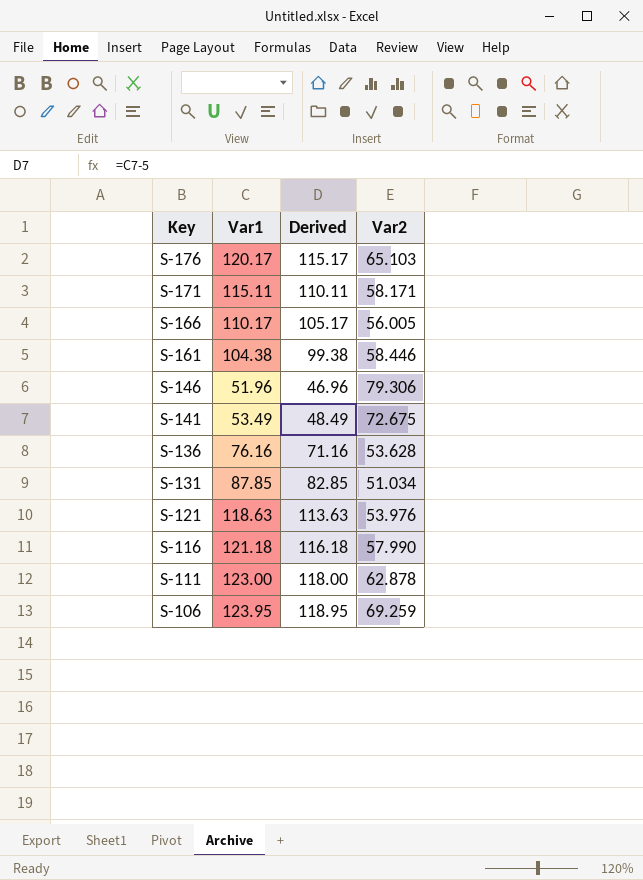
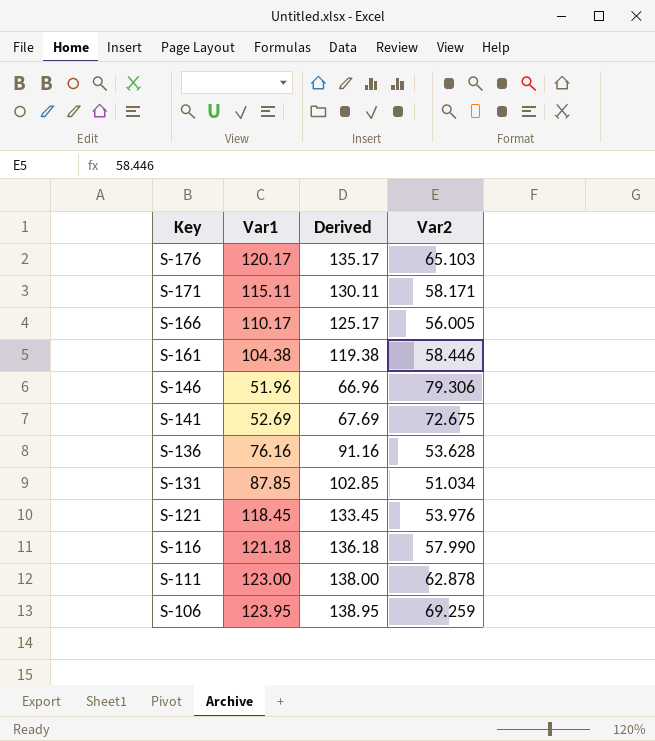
column Derived | formula: [Var1] - 5 -> [Var1] + 15
S-141 | Var1: 53.49 -> 52.69
S-121 | Var1: 118.63 -> 118.45

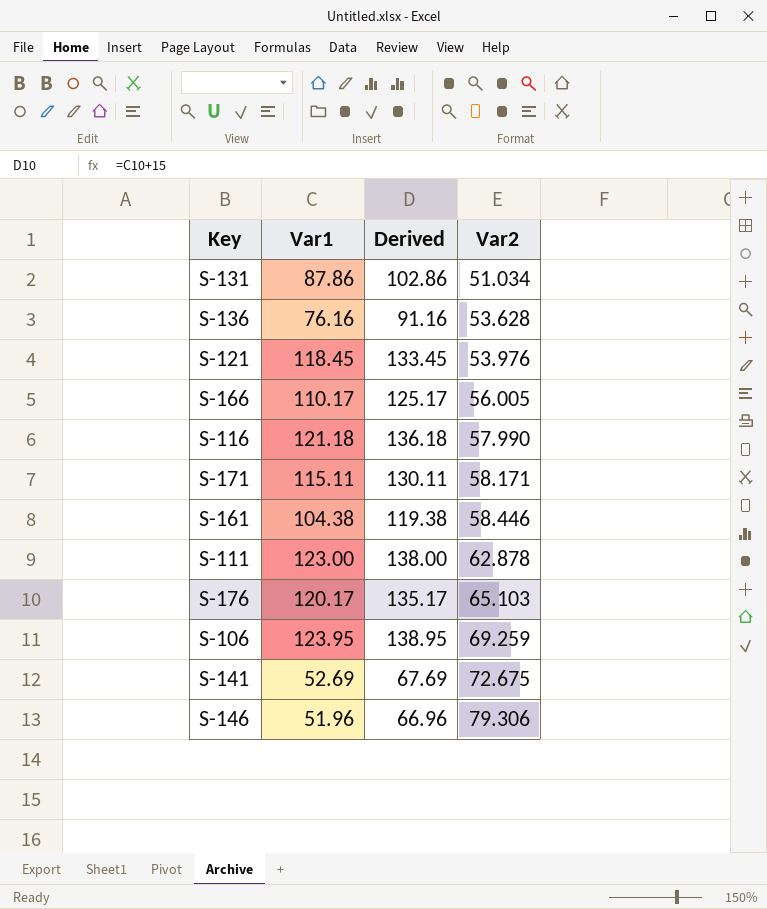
row order: Key descending -> Var2 ascending
S-131 | Var1: 87.85 -> 87.86
S-131 | Derived: 102.85 -> 102.86

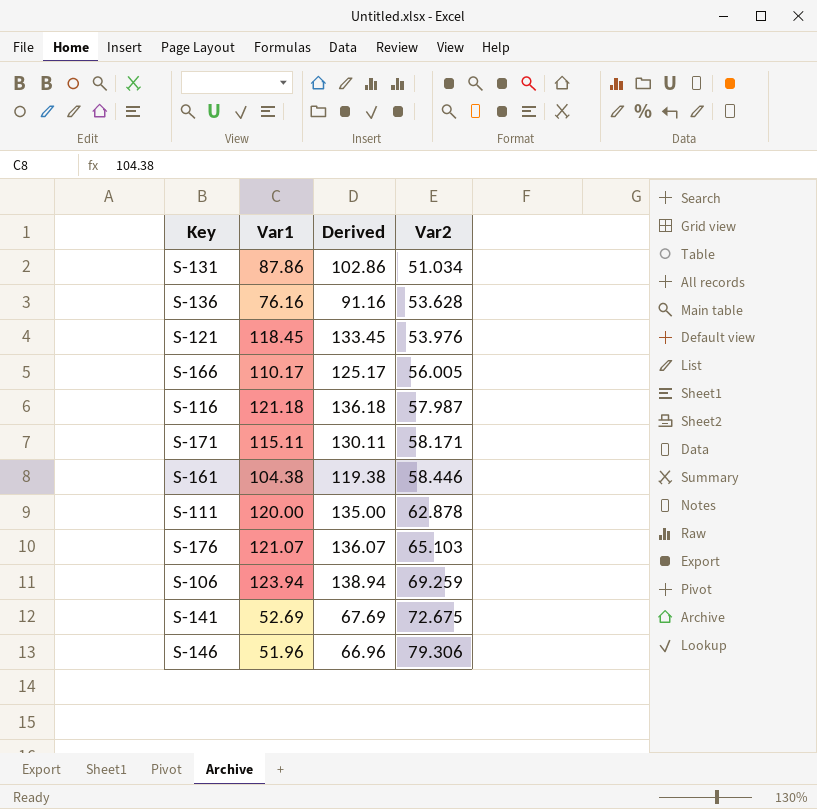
S-116 | Var2: 57.990 -> 57.987
S-111 | Var1: 123.00 -> 120.00
S-111 | Derived: 138.00 -> 135.00
S-176 | Var1: 120.17 -> 121.07
S-176 | Derived: 135.17 -> 136.07
S-106 | Var1: 123.95 -> 123.94
S-106 | Derived: 138.95 -> 138.94

